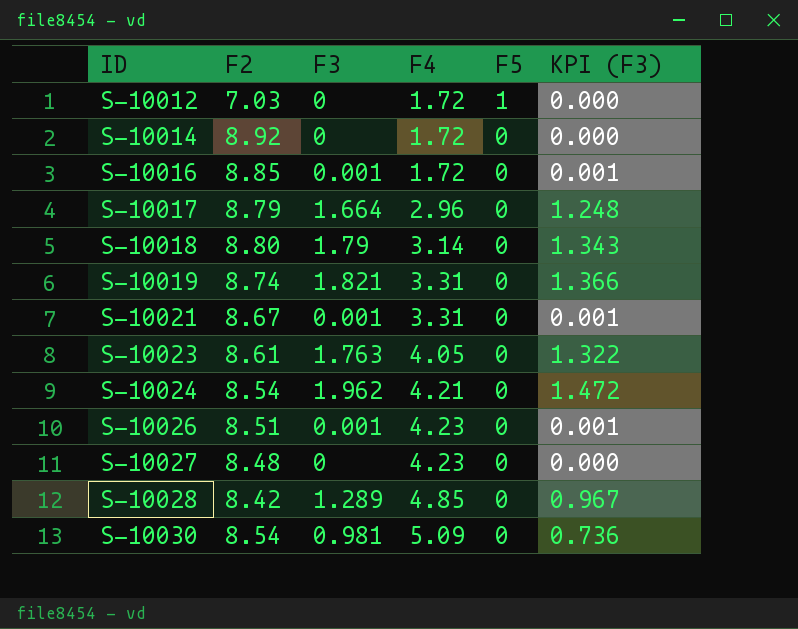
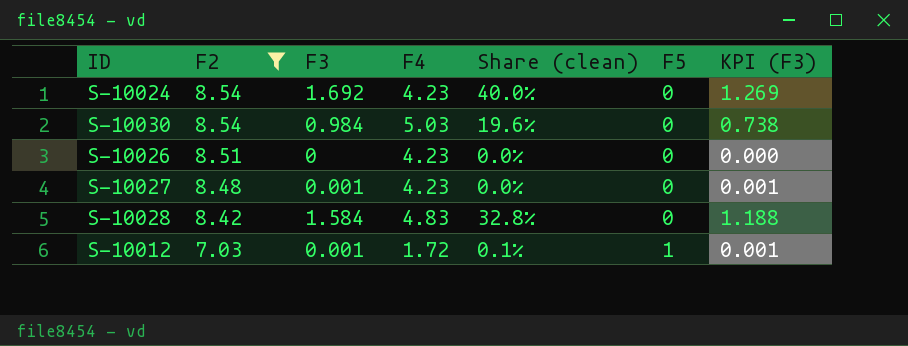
filter: none -> F2 <= 8.54
row order: ID ascending -> F2 descending
column Share (clean) | formula: none -> [F3] / [F4]
S-10024 | F3: 1.962 -> 1.692
S-10024 | F4: 4.21 -> 4.23
S-10024 | KPI (F3): 1.472 -> 1.269
S-10030 | F3: 0.981 -> 0.984
S-10030 | F4: 5.09 -> 5.03
S-10030 | KPI (F3): 0.736 -> 0.738
S-10026 | F3: 0.001 -> 0
S-10026 | KPI (F3): 0.001 -> 0.000
S-10027 | F3: 0 -> 0.001
S-10027 | KPI (F3): 0.000 -> 0.001
S-10028 | F3: 1.289 -> 1.584
S-10028 | F4: 4.85 -> 4.83
S-10028 | KPI (F3): 0.967 -> 1.188
S-10012 | F3: 0 -> 0.001
S-10012 | KPI (F3): 0.000 -> 0.001

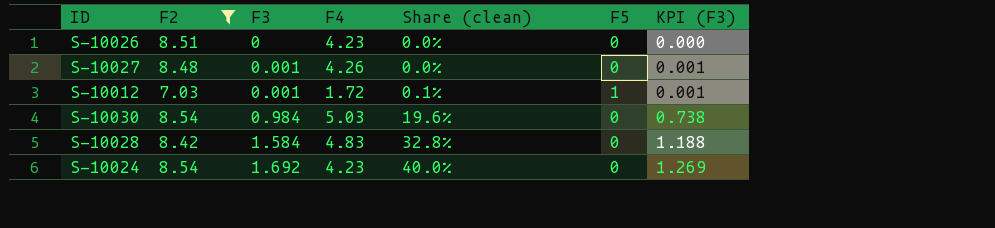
row order: F2 descending -> F3 ascending
S-10027 | F4: 4.23 -> 4.26

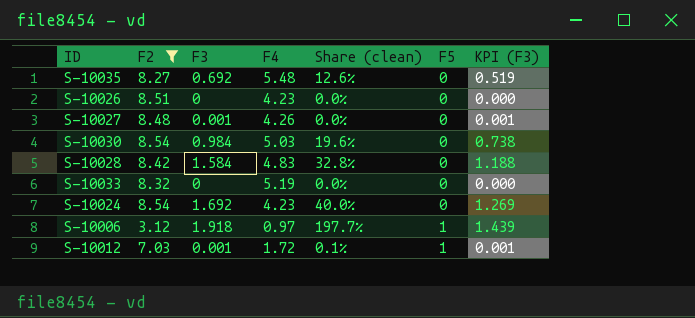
row order: F3 ascending -> F5 ascending
row S-10035: none -> 8.27 | 0.692 | 5.48 | 12.6% | 0 | 0.519
row S-10033: none -> 8.32 | 0 | 5.19 | 0.0% | 0 | 0.000
row S-10006: none -> 3.12 | 1.918 | 0.97 | 197.7% | 1 | 1.439

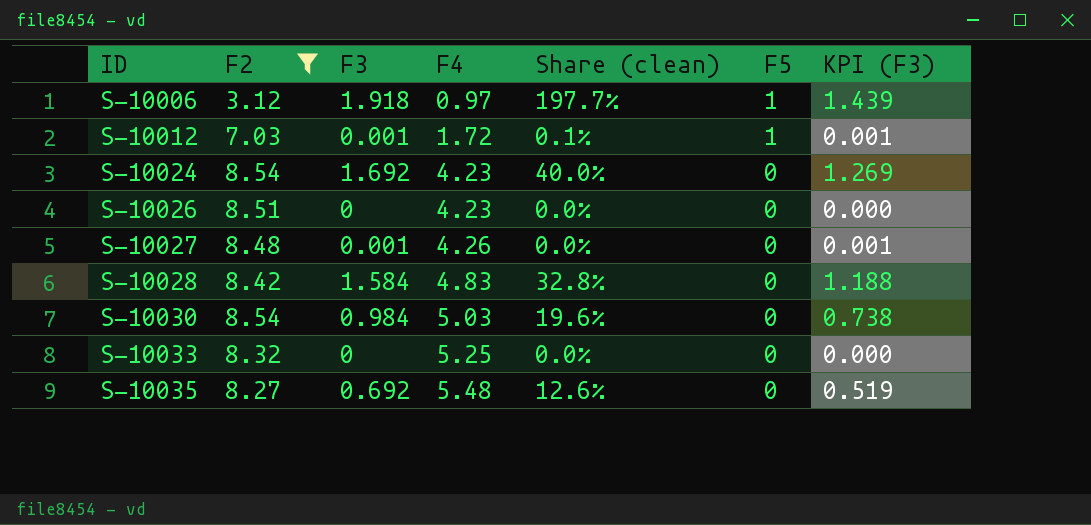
row order: F5 ascending -> ID ascending
S-10033 | F4: 5.19 -> 5.25

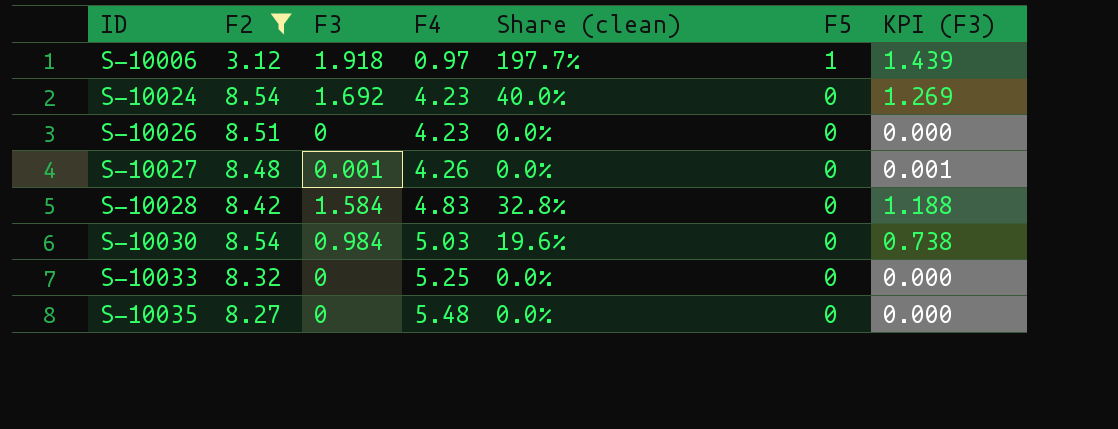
row S-10012: 7.03 | 0.001 | 1.72 | 0.1% | 1 | 0.001 -> none
S-10035 | F3: 0.692 -> 0
S-10035 | Share (clean): 12.6% -> 0.0%
S-10035 | KPI (F3): 0.519 -> 0.000

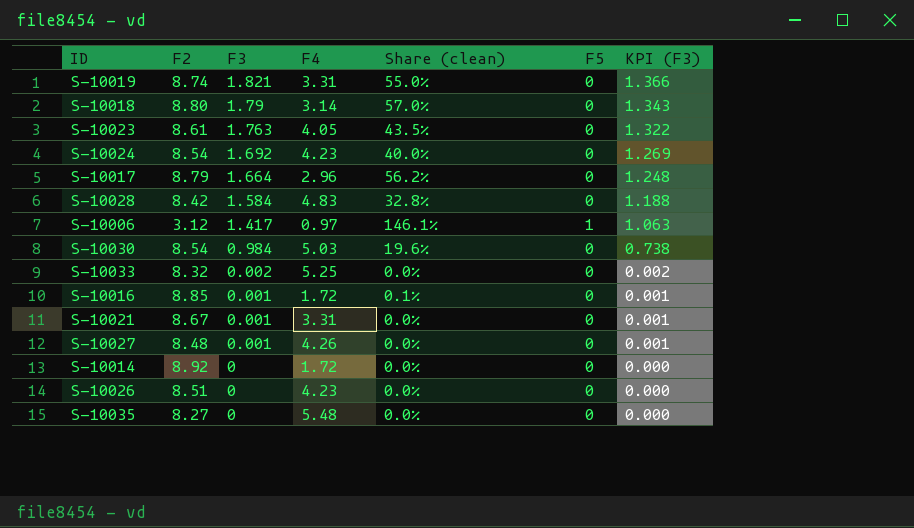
filter: F2 <= 8.54 -> none
row order: ID ascending -> F3 descending
S-10006 | F3: 1.918 -> 1.417
S-10006 | Share (clean): 197.7% -> 146.1%
S-10006 | KPI (F3): 1.439 -> 1.063
S-10033 | F3: 0 -> 0.002
S-10033 | KPI (F3): 0.000 -> 0.002

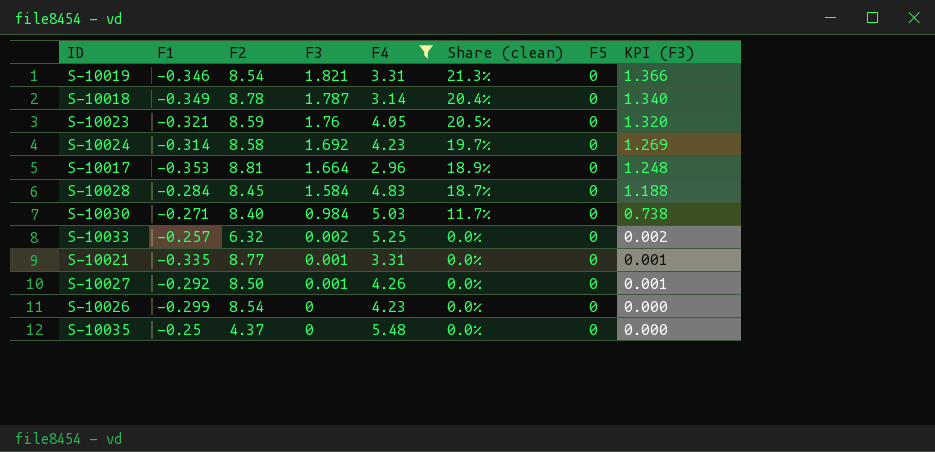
filter: none -> F4 >= 2.96
column F1 | position: none -> 2
column Share (clean) | formula: [F3] / [F4] -> [F3] / [F2]
S-10019 | F2: 8.74 -> 8.54
S-10018 | F2: 8.80 -> 8.78
S-10018 | F3: 1.79 -> 1.787
S-10018 | KPI (F3): 1.343 -> 1.340
S-10023 | F2: 8.61 -> 8.59
S-10023 | F3: 1.763 -> 1.76
S-10023 | KPI (F3): 1.322 -> 1.320
S-10024 | F2: 8.54 -> 8.58
S-10017 | F2: 8.79 -> 8.81
S-10028 | F2: 8.42 -> 8.45
S-10030 | F2: 8.54 -> 8.40
S-10033 | F2: 8.32 -> 6.32
S-10021 | F2: 8.67 -> 8.77
S-10027 | F2: 8.48 -> 8.50
S-10026 | F2: 8.51 -> 8.54
S-10035 | F2: 8.27 -> 4.37

